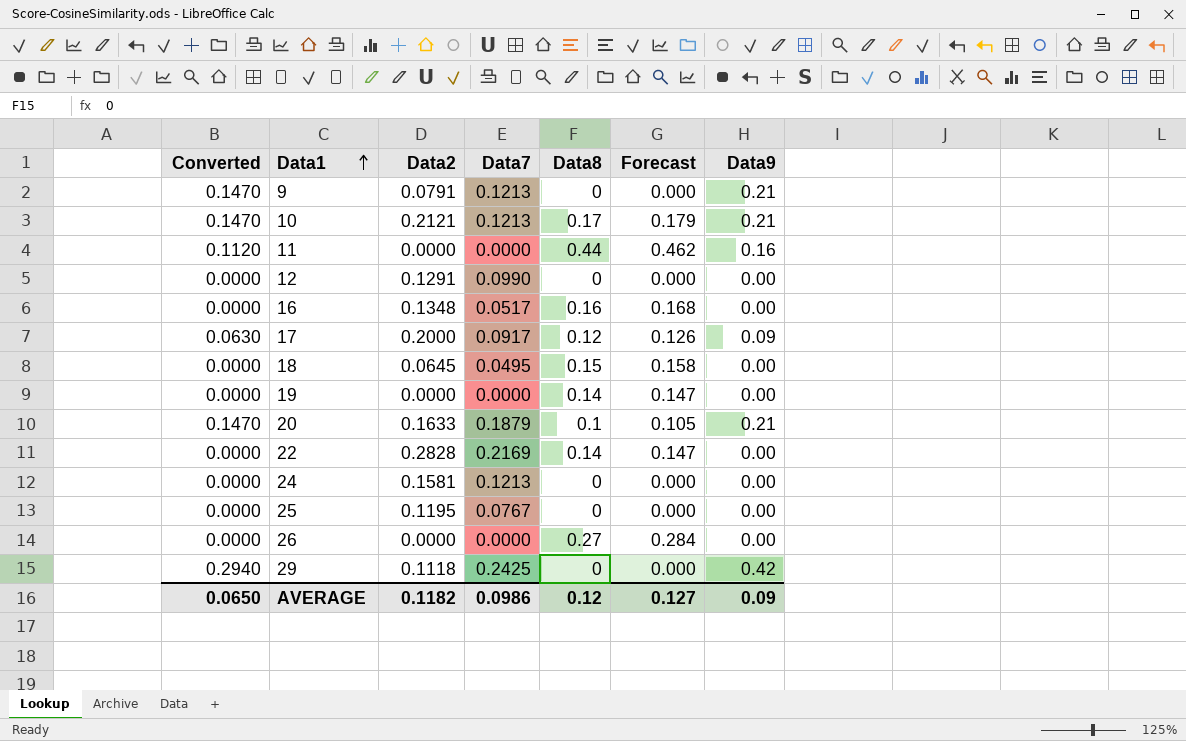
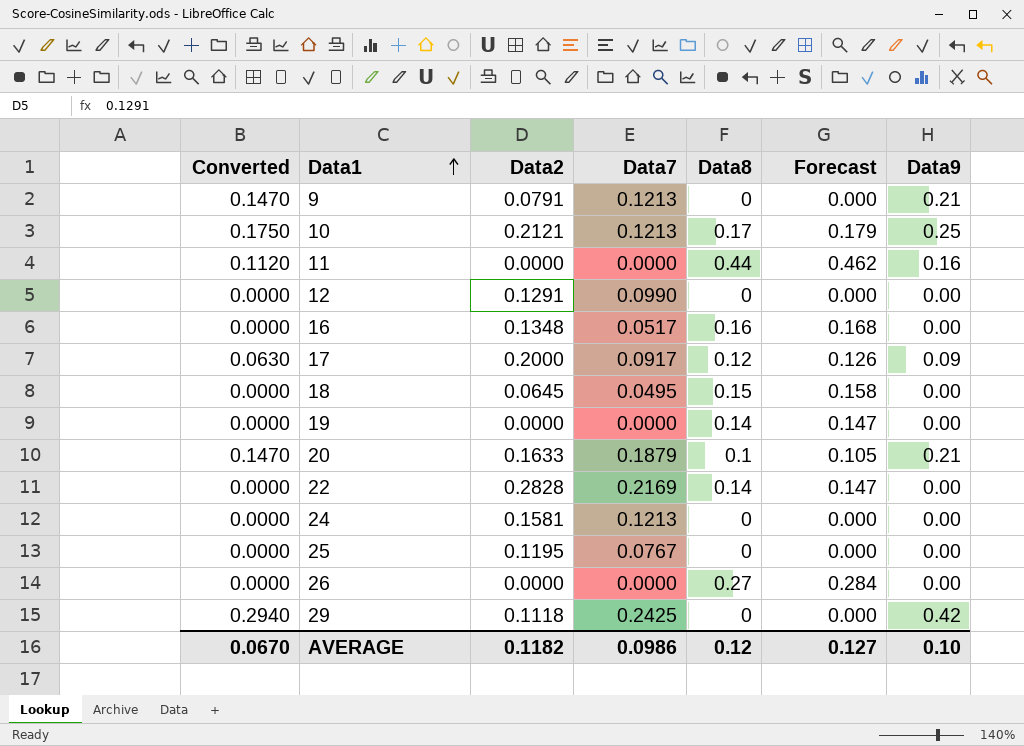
10 | Converted: 0.1470 -> 0.1750
10 | Data9: 0.21 -> 0.25
AVERAGE | Converted: 0.0650 -> 0.0670
AVERAGE | Data9: 0.09 -> 0.10

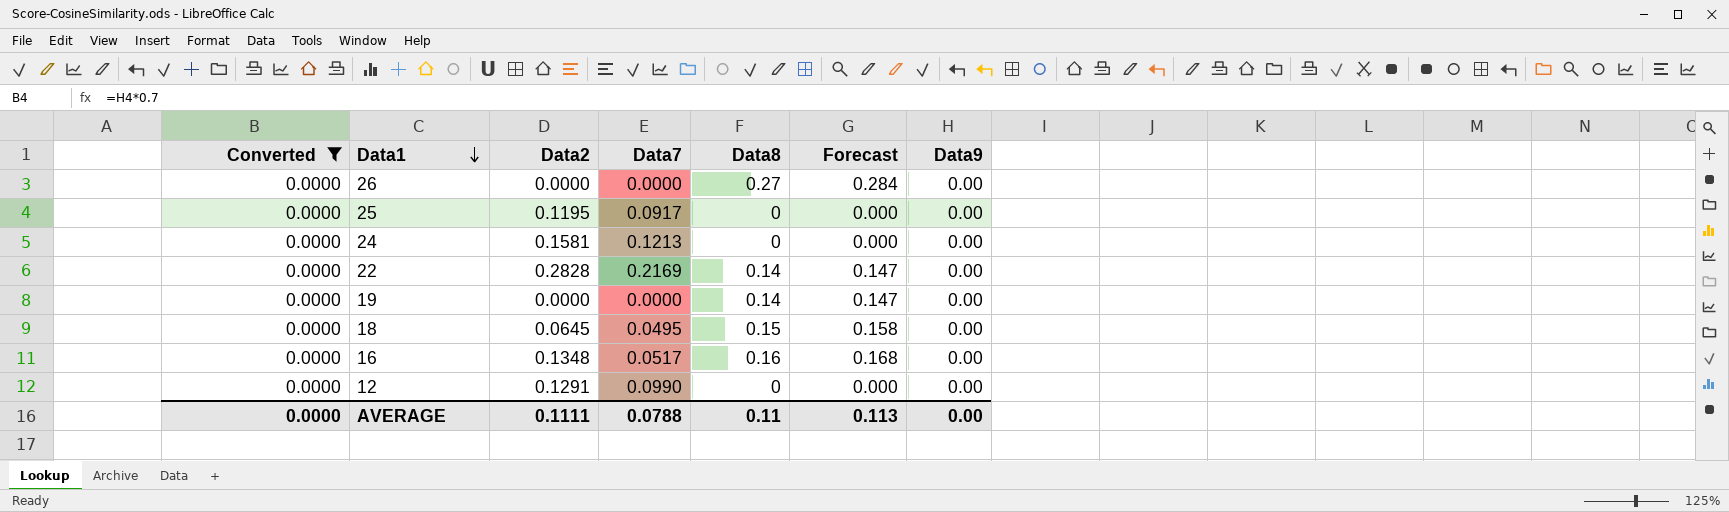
filter: none -> Converted = 0.0000
row order: Data1 ascending -> Data1 descending
25 | Data7: 0.0767 -> 0.0917
AVERAGE | Converted: 0.0670 -> 0.0000
AVERAGE | Data2: 0.1182 -> 0.1111
AVERAGE | Data7: 0.0986 -> 0.0788
AVERAGE | Data8: 0.12 -> 0.11
AVERAGE | Forecast: 0.127 -> 0.113
AVERAGE | Data9: 0.10 -> 0.00

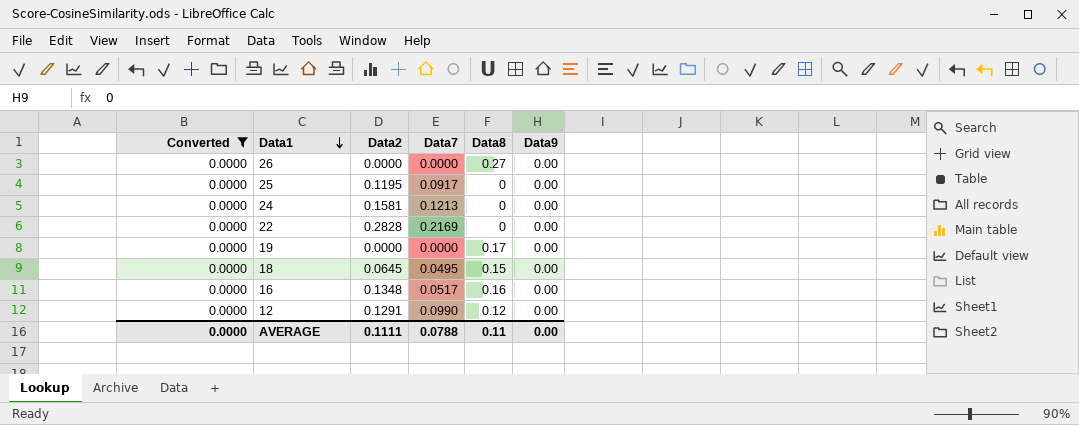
column Forecast | formula: [Data8] * 1.05 -> none
22 | Data8: 0.14 -> 0
19 | Data8: 0.14 -> 0.17
12 | Data8: 0 -> 0.12

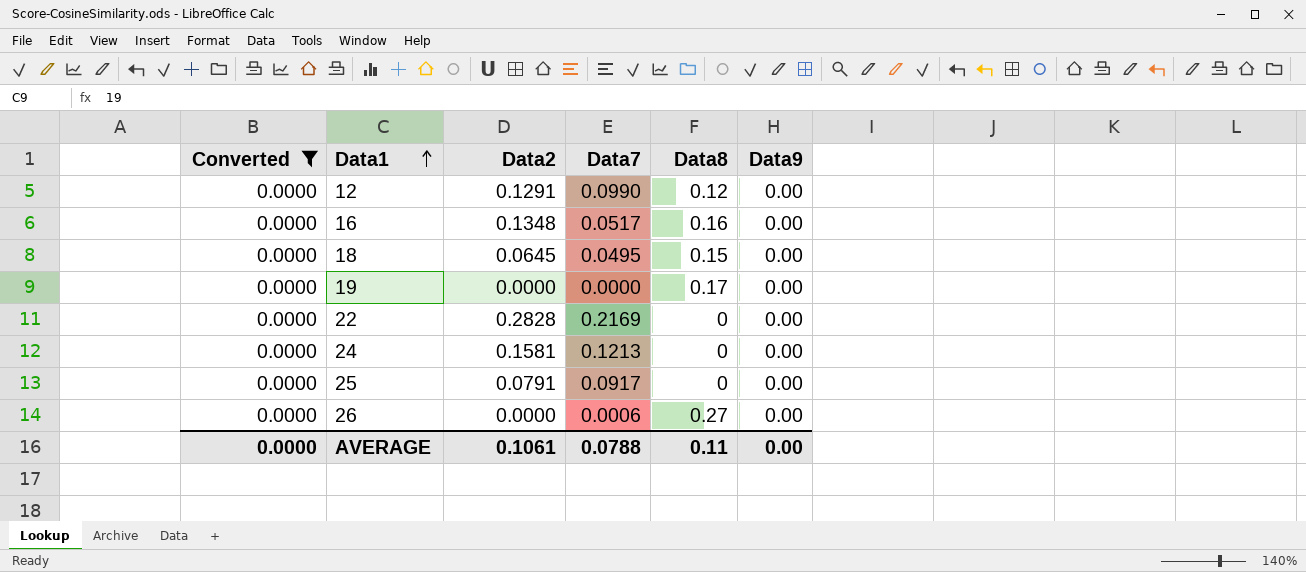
row order: Data1 descending -> Data1 ascending
25 | Data2: 0.1195 -> 0.0791
26 | Data7: 0.0000 -> 0.0006
AVERAGE | Data2: 0.1111 -> 0.1061

